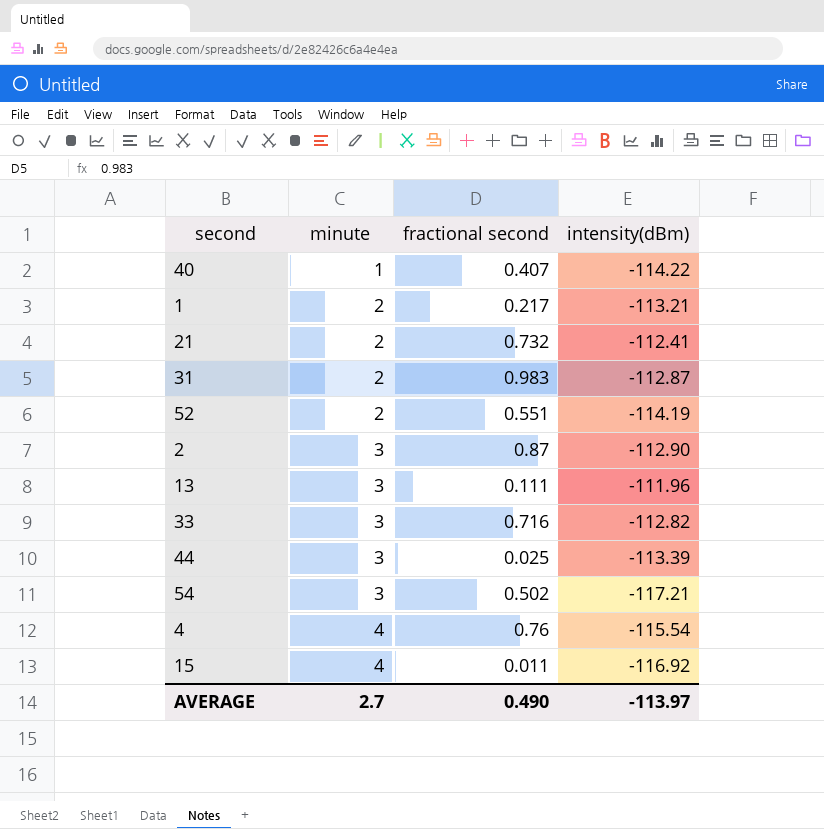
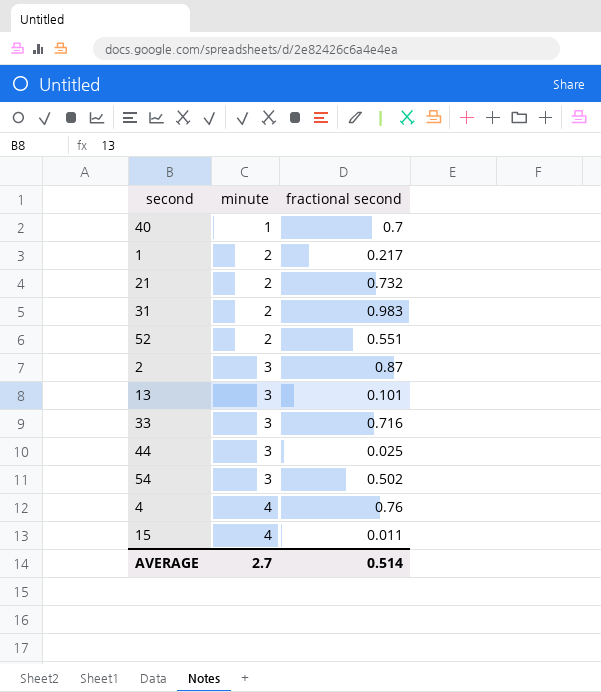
column intensity(dBm) | position: 4 -> none
40 | fractional second: 0.407 -> 0.7
13 | fractional second: 0.111 -> 0.101
AVERAGE | fractional second: 0.490 -> 0.514

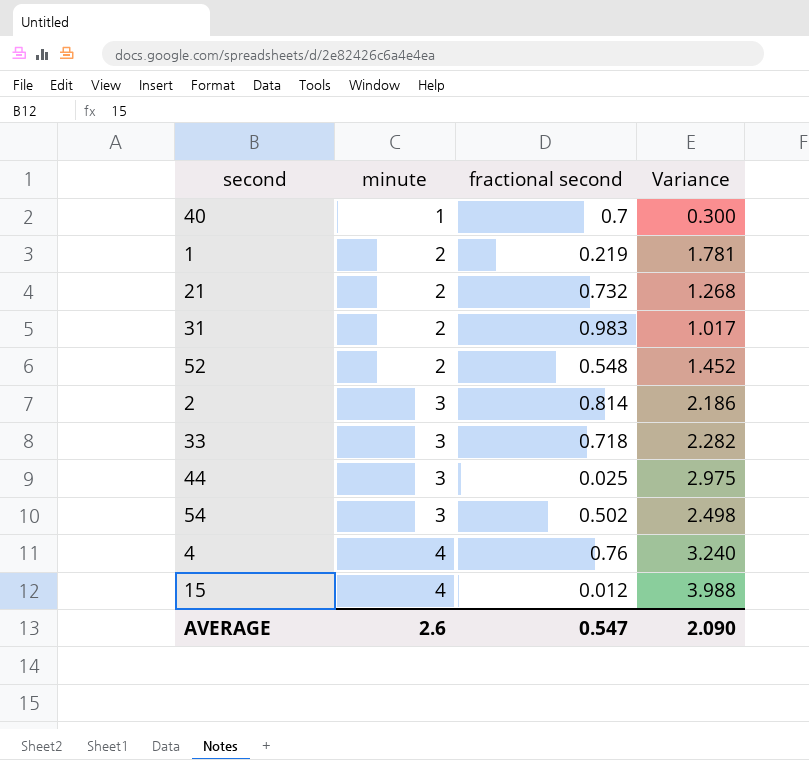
column Variance | formula: none -> [minute] - [fractional second]
row 13: 3 | 0.101 -> none
1 | fractional second: 0.217 -> 0.219
52 | fractional second: 0.551 -> 0.548
2 | fractional second: 0.87 -> 0.814
33 | fractional second: 0.716 -> 0.718
15 | fractional second: 0.011 -> 0.012
AVERAGE | minute: 2.7 -> 2.6
AVERAGE | fractional second: 0.514 -> 0.547

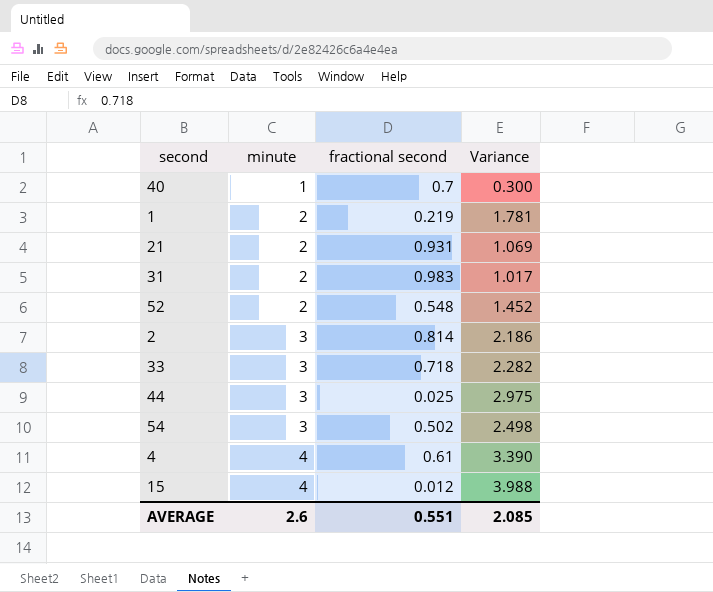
21 | fractional second: 0.732 -> 0.931
21 | Variance: 1.268 -> 1.069
4 | fractional second: 0.76 -> 0.61
4 | Variance: 3.240 -> 3.390
AVERAGE | fractional second: 0.547 -> 0.551
AVERAGE | Variance: 2.090 -> 2.085

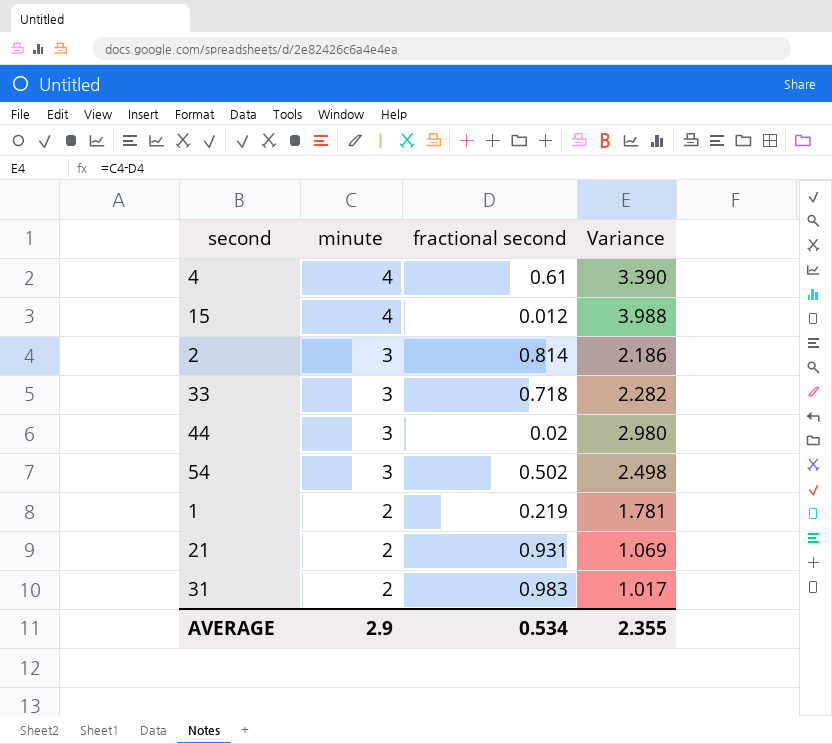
row order: minute ascending -> minute descending
row 40: 1 | 0.7 | 0.300 -> none
row 52: 2 | 0.548 | 1.452 -> none
44 | fractional second: 0.025 -> 0.02
44 | Variance: 2.975 -> 2.980
AVERAGE | minute: 2.6 -> 2.9
AVERAGE | fractional second: 0.551 -> 0.534
AVERAGE | Variance: 2.085 -> 2.355

